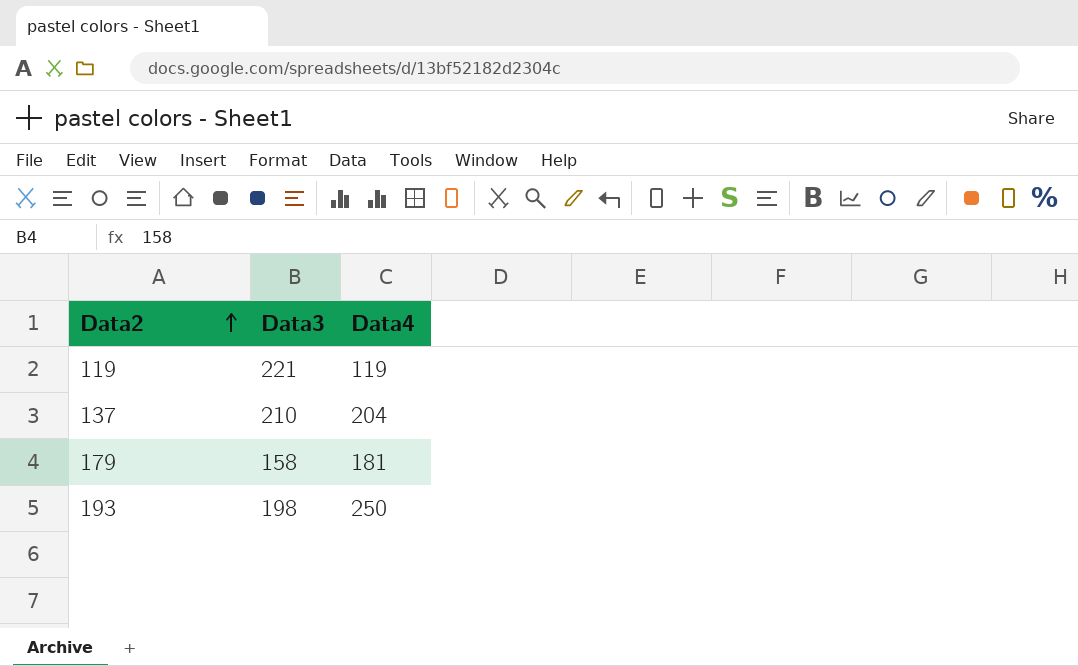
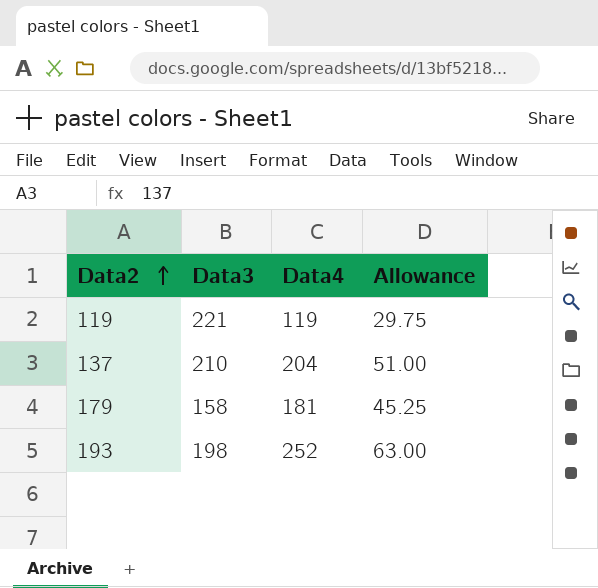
column Allowance | formula: none -> [Data4] * 0.25
193 | Data4: 250 -> 252

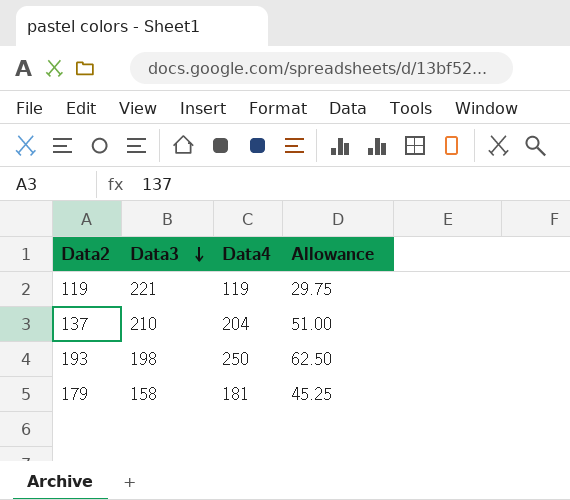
row order: Data2 ascending -> Data3 descending
193 | Data4: 252 -> 250
193 | Allowance: 63.00 -> 62.50

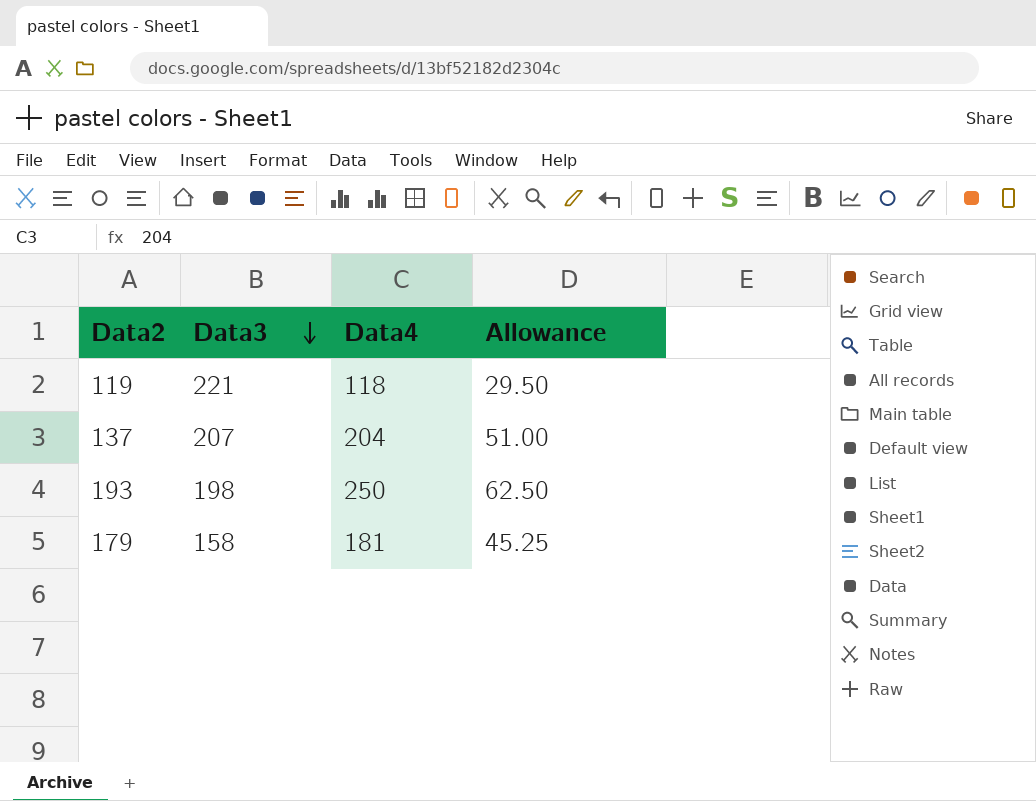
119 | Data4: 119 -> 118
119 | Allowance: 29.75 -> 29.50
137 | Data3: 210 -> 207

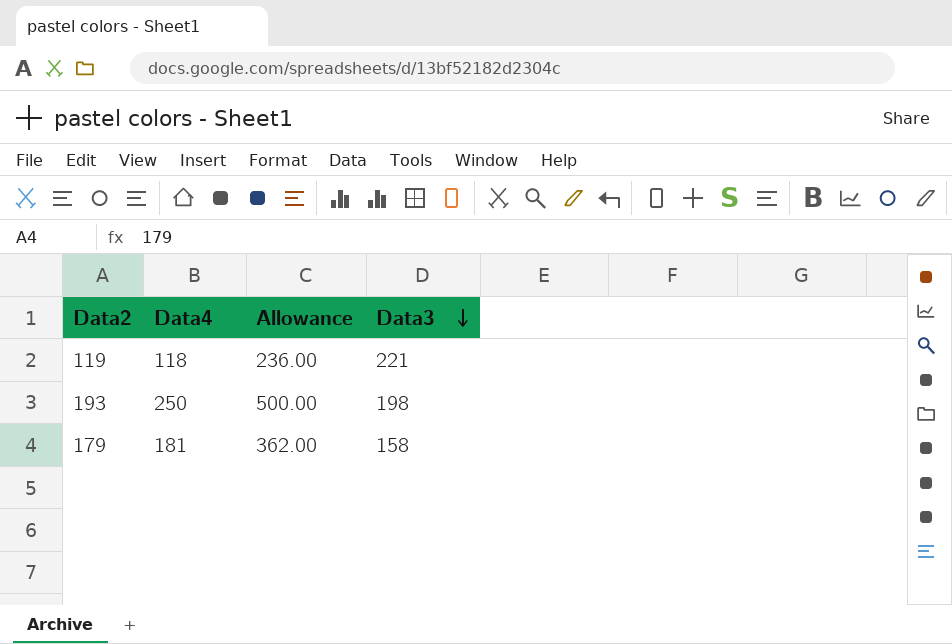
column Allowance | formula: [Data4] * 0.25 -> [Data4] * 2
column Data3 | position: 2 -> 4
row 137: 207 | 204 | 51.00 -> none

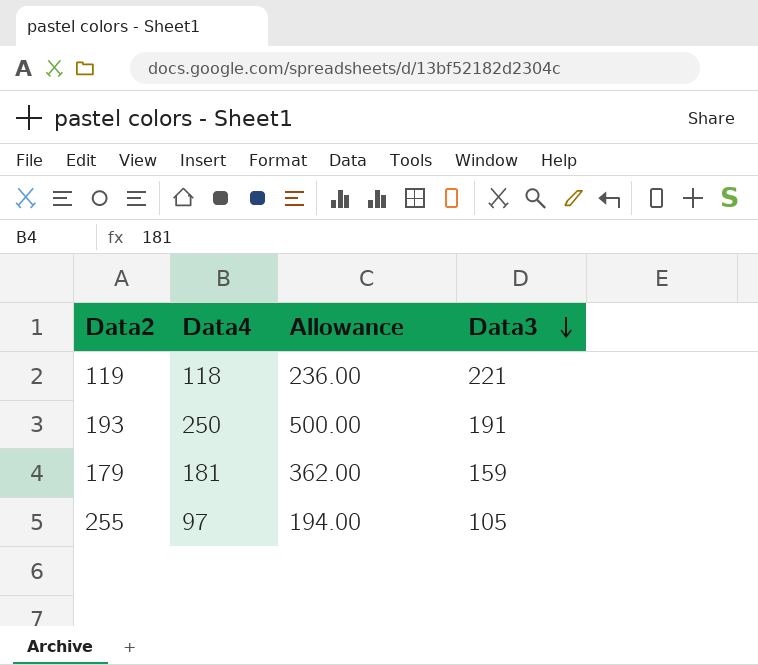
193 | Data3: 198 -> 191
179 | Data3: 158 -> 159
row 255: none -> 97 | 194.00 | 105

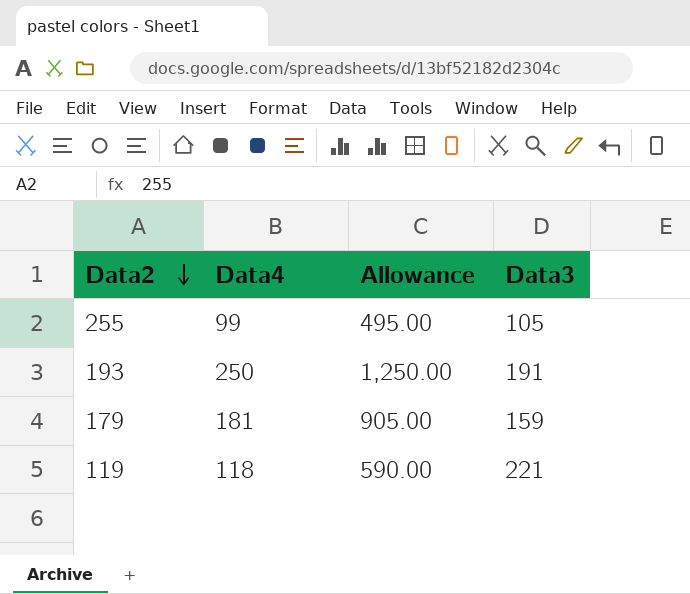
row order: Data3 descending -> Data2 descending
column Allowance | formula: [Data4] * 2 -> [Data4] * 5
255 | Data4: 97 -> 99

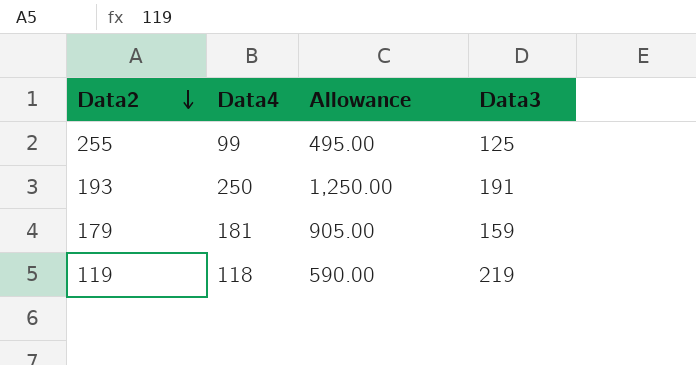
255 | Data3: 105 -> 125
119 | Data3: 221 -> 219

